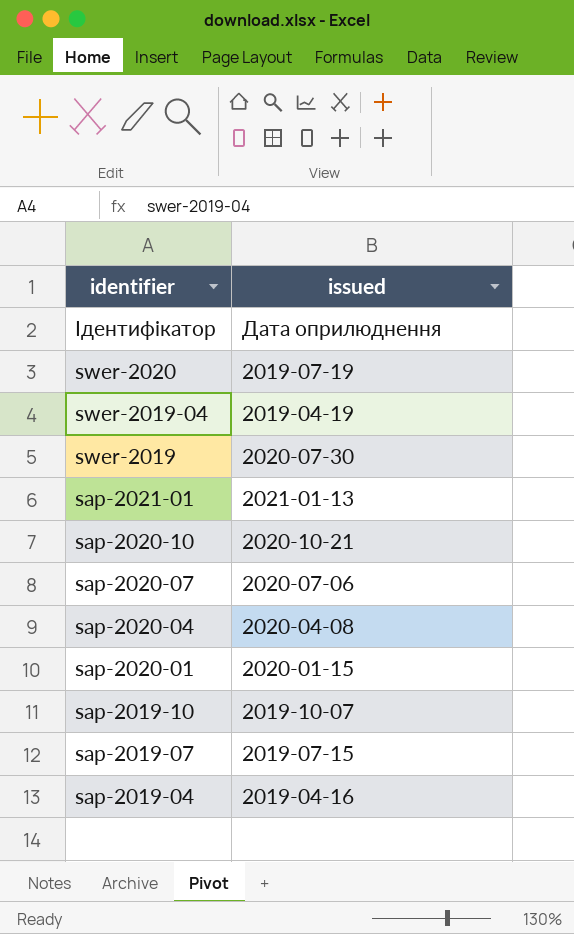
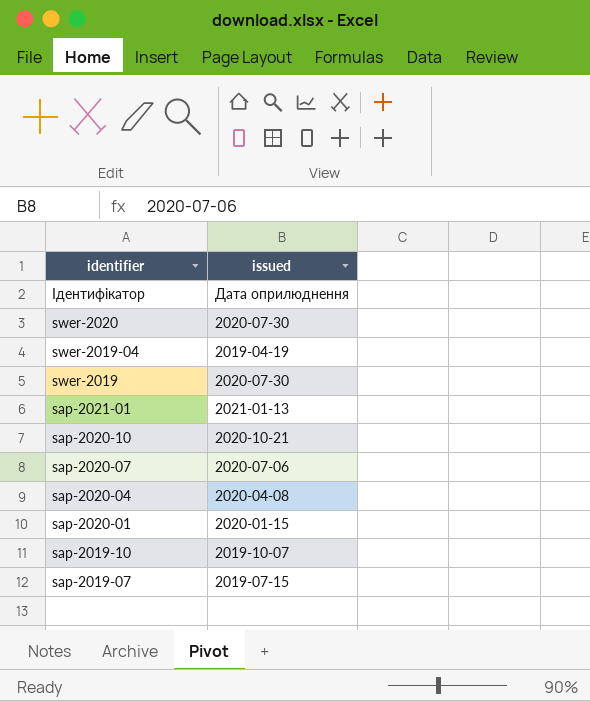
row sap-2019-04: 2019-04-16 -> none
swer-2020 | issued: 2019-07-19 -> 2020-07-30

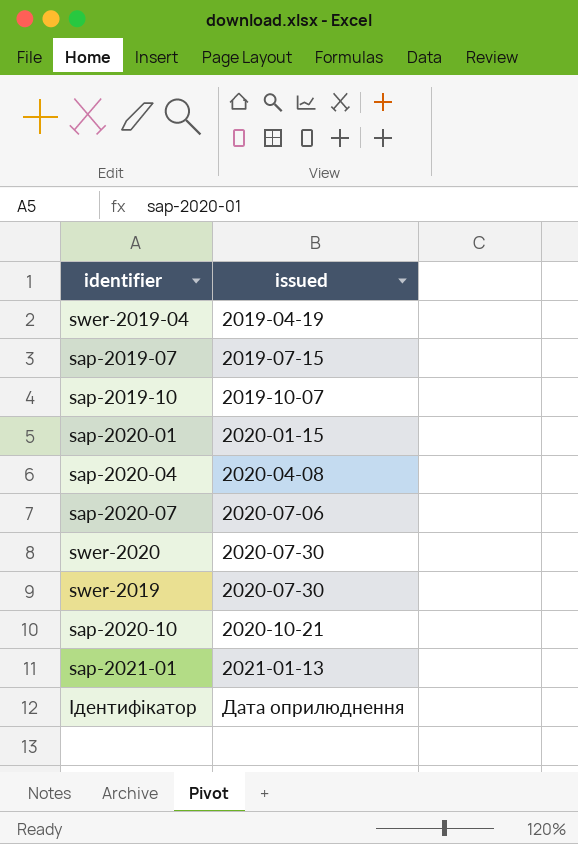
row order: identifier descending -> issued ascending

